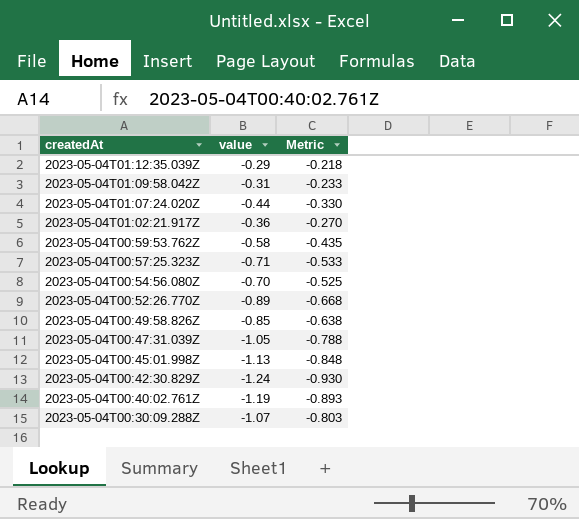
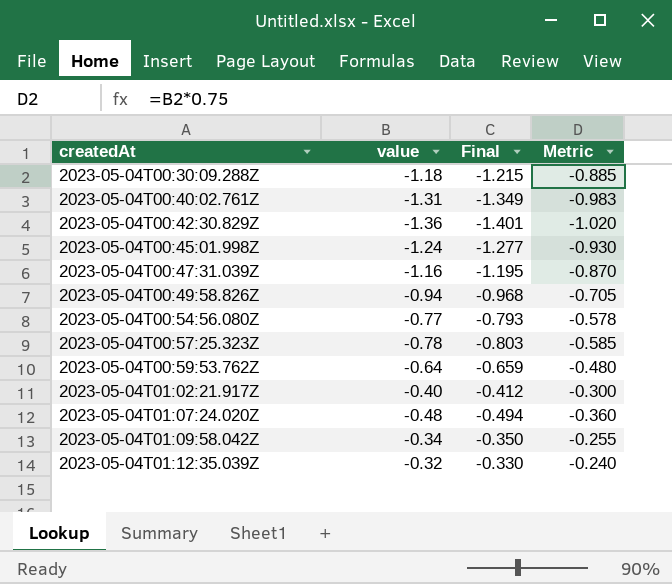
row order: createdAt descending -> createdAt ascending
column Final | formula: none -> [value] * 1.03
row 2023-05-04T00:52:26.770Z: -0.89 | -0.668 -> none
2023-05-04T00:30:09.288Z | value: -1.07 -> -1.18
2023-05-04T00:30:09.288Z | Metric: -0.803 -> -0.885
2023-05-04T00:40:02.761Z | value: -1.19 -> -1.31
2023-05-04T00:40:02.761Z | Metric: -0.893 -> -0.983
2023-05-04T00:42:30.829Z | value: -1.24 -> -1.36
2023-05-04T00:42:30.829Z | Metric: -0.930 -> -1.020
2023-05-04T00:45:01.998Z | value: -1.13 -> -1.24
2023-05-04T00:45:01.998Z | Metric: -0.848 -> -0.930
2023-05-04T00:47:31.039Z | value: -1.05 -> -1.16
2023-05-04T00:47:31.039Z | Metric: -0.788 -> -0.870
2023-05-04T00:49:58.826Z | value: -0.85 -> -0.94
2023-05-04T00:49:58.826Z | Metric: -0.638 -> -0.705
2023-05-04T00:54:56.080Z | value: -0.70 -> -0.77
2023-05-04T00:54:56.080Z | Metric: -0.525 -> -0.578
2023-05-04T00:57:25.323Z | value: -0.71 -> -0.78
2023-05-04T00:57:25.323Z | Metric: -0.533 -> -0.585
2023-05-04T00:59:53.762Z | value: -0.58 -> -0.64
2023-05-04T00:59:53.762Z | Metric: -0.435 -> -0.480
2023-05-04T01:02:21.917Z | value: -0.36 -> -0.40
2023-05-04T01:02:21.917Z | Metric: -0.270 -> -0.300
2023-05-04T01:07:24.020Z | value: -0.44 -> -0.48
2023-05-04T01:07:24.020Z | Metric: -0.330 -> -0.360
2023-05-04T01:09:58.042Z | value: -0.31 -> -0.34
2023-05-04T01:09:58.042Z | Metric: -0.233 -> -0.255
2023-05-04T01:12:35.039Z | value: -0.29 -> -0.32
2023-05-04T01:12:35.039Z | Metric: -0.218 -> -0.240

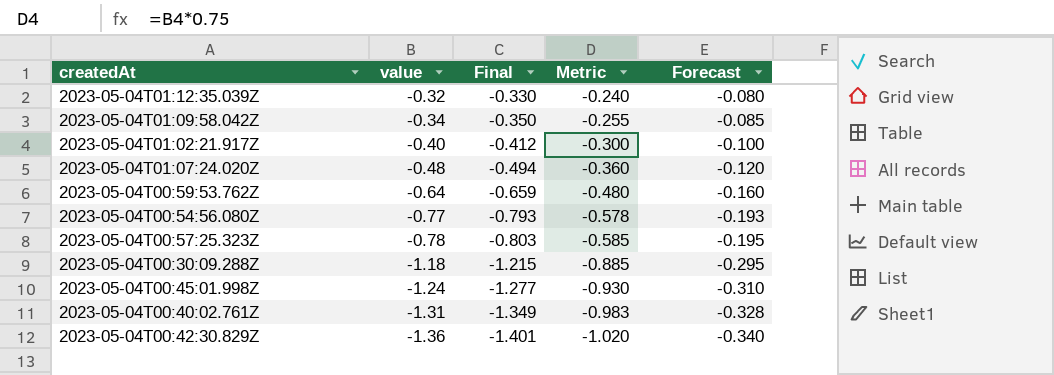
row order: createdAt ascending -> value descending
column Forecast | formula: none -> [value] * 0.25
row 2023-05-04T00:47:31.039Z: -1.16 | -1.195 | -0.870 -> none
row 2023-05-04T00:49:58.826Z: -0.94 | -0.968 | -0.705 -> none

